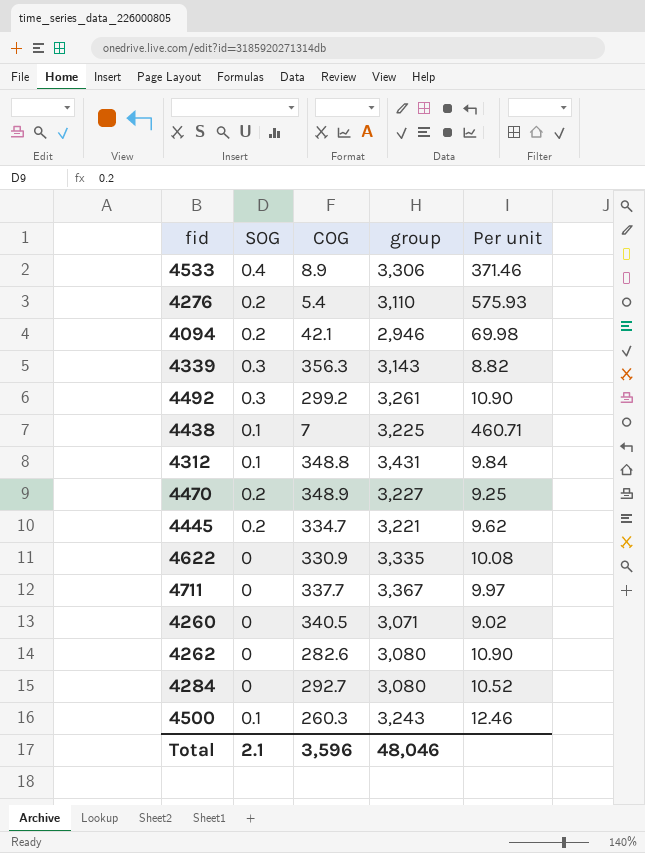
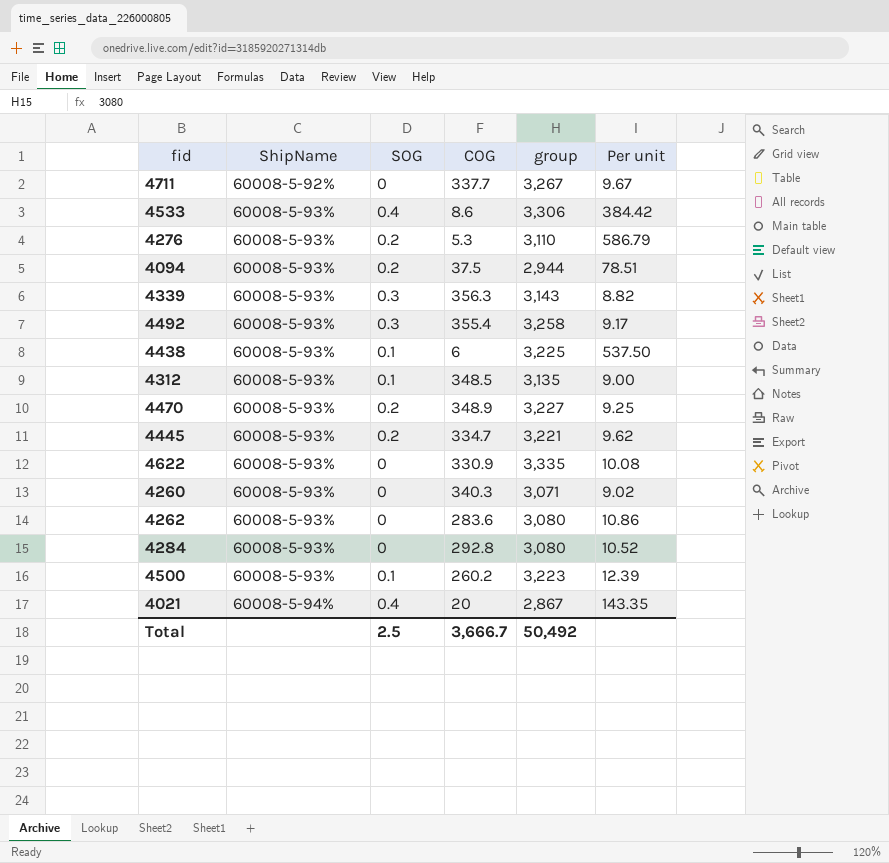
row order: none -> ShipName ascending
column ShipName | position: none -> 2
4711 | group: 3,367 -> 3,267
4711 | Per unit: 9.97 -> 9.67
4533 | COG: 8.9 -> 8.6
4533 | Per unit: 371.46 -> 384.42
4276 | COG: 5.4 -> 5.3
4276 | Per unit: 575.93 -> 586.79
4094 | COG: 42.1 -> 37.5
4094 | group: 2,946 -> 2,944
4094 | Per unit: 69.98 -> 78.51
4492 | COG: 299.2 -> 355.4
4492 | group: 3,261 -> 3,258
4492 | Per unit: 10.90 -> 9.17
4438 | COG: 7 -> 6
4438 | Per unit: 460.71 -> 537.50
4312 | COG: 348.8 -> 348.5
4312 | group: 3,431 -> 3,135
4312 | Per unit: 9.84 -> 9.00
4260 | COG: 340.5 -> 340.3
4262 | COG: 282.6 -> 283.6
4262 | Per unit: 10.90 -> 10.86
4284 | COG: 292.7 -> 292.8
4500 | COG: 260.3 -> 260.2
4500 | group: 3,243 -> 3,223
4500 | Per unit: 12.46 -> 12.39
row 4021: none -> 60008-5-94% | 0.4 | 20 | 2,867 | 143.35
Total | SOG: 2.1 -> 2.5
Total | COG: 3,596 -> 3,666.7
Total | group: 48,046 -> 50,492

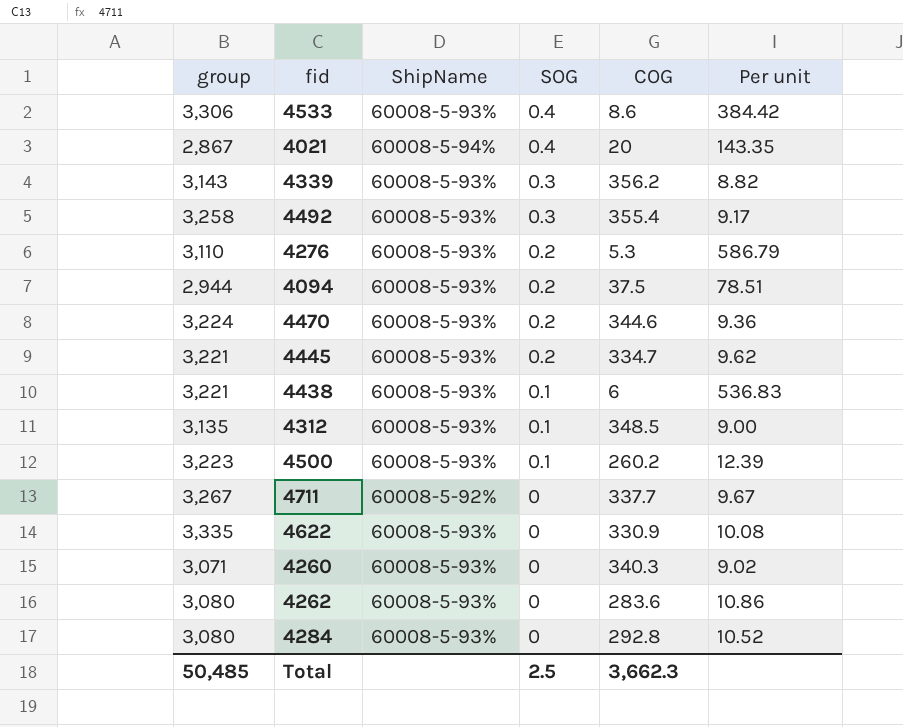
row order: ShipName ascending -> SOG descending
column group | position: 5 -> 1
4339 | COG: 356.3 -> 356.2
4470 | group: 3,227 -> 3,224
4470 | COG: 348.9 -> 344.6
4470 | Per unit: 9.25 -> 9.36
4438 | group: 3,225 -> 3,221
4438 | Per unit: 537.50 -> 536.83
Total | group: 50,492 -> 50,485
Total | COG: 3,666.7 -> 3,662.3

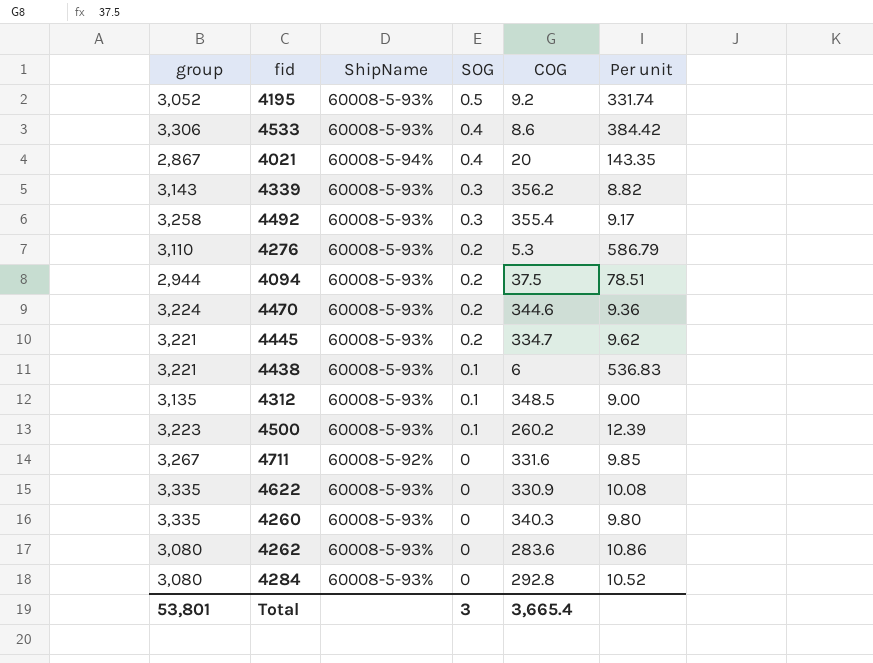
row 4195: none -> 3,052 | 60008-5-93% | 0.5 | 9.2 | 331.74
4711 | COG: 337.7 -> 331.6
4711 | Per unit: 9.67 -> 9.85
4260 | group: 3,071 -> 3,335
4260 | Per unit: 9.02 -> 9.80
Total | group: 50,485 -> 53,801
Total | SOG: 2.5 -> 3
Total | COG: 3,662.3 -> 3,665.4

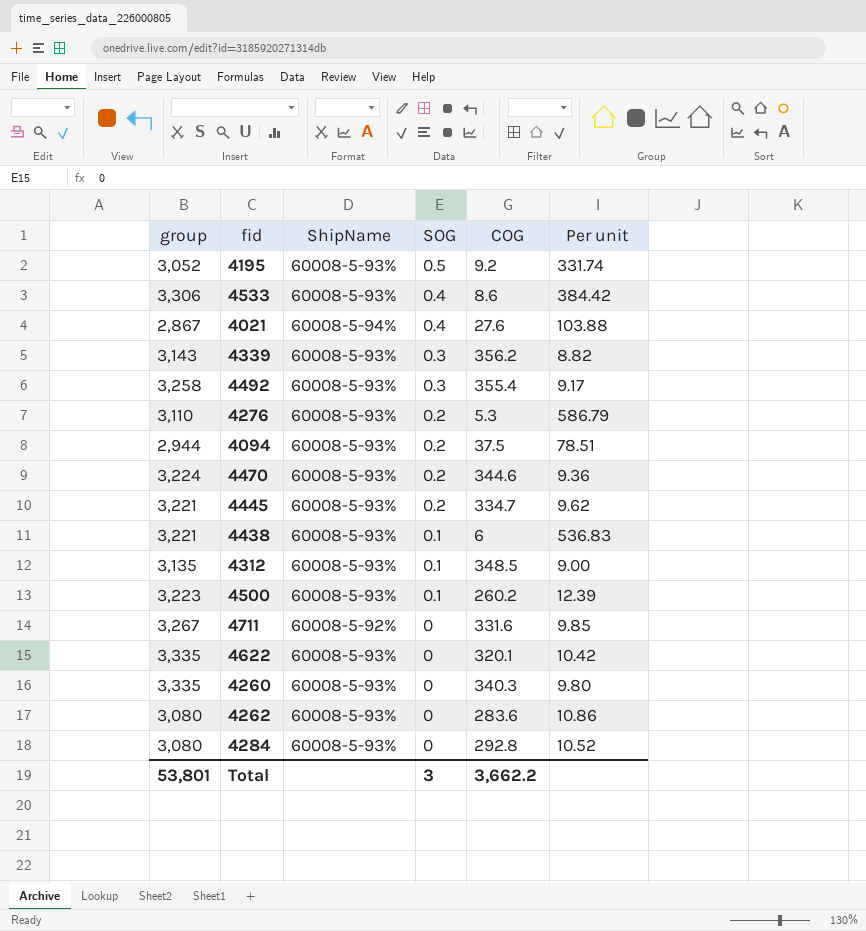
4021 | COG: 20 -> 27.6
4021 | Per unit: 143.35 -> 103.88
4622 | COG: 330.9 -> 320.1
4622 | Per unit: 10.08 -> 10.42
Total | COG: 3,665.4 -> 3,662.2

